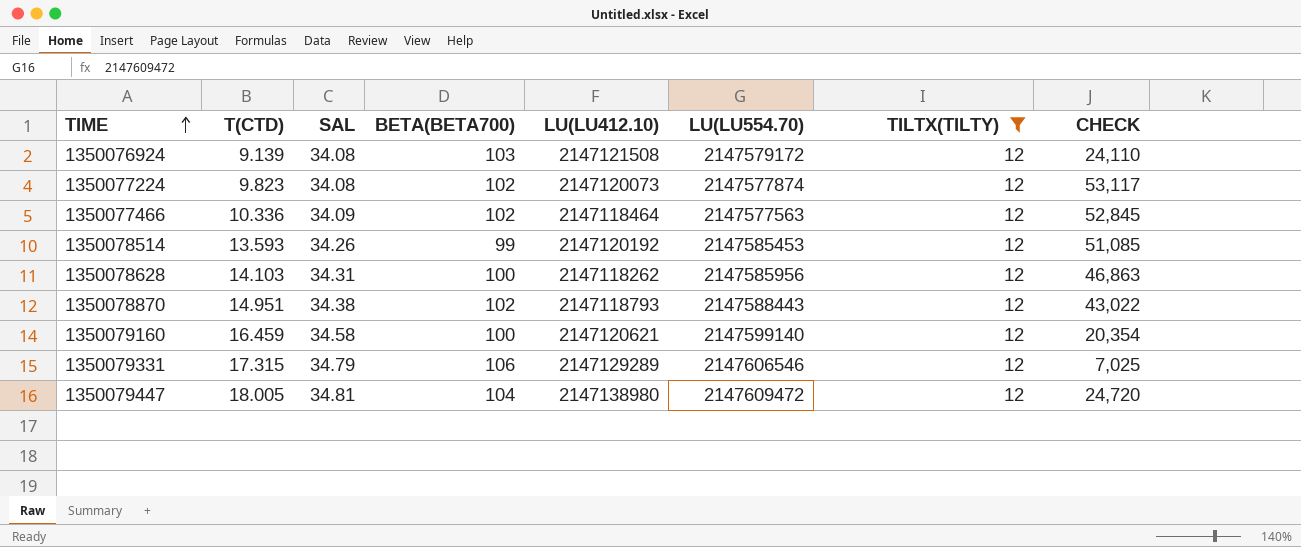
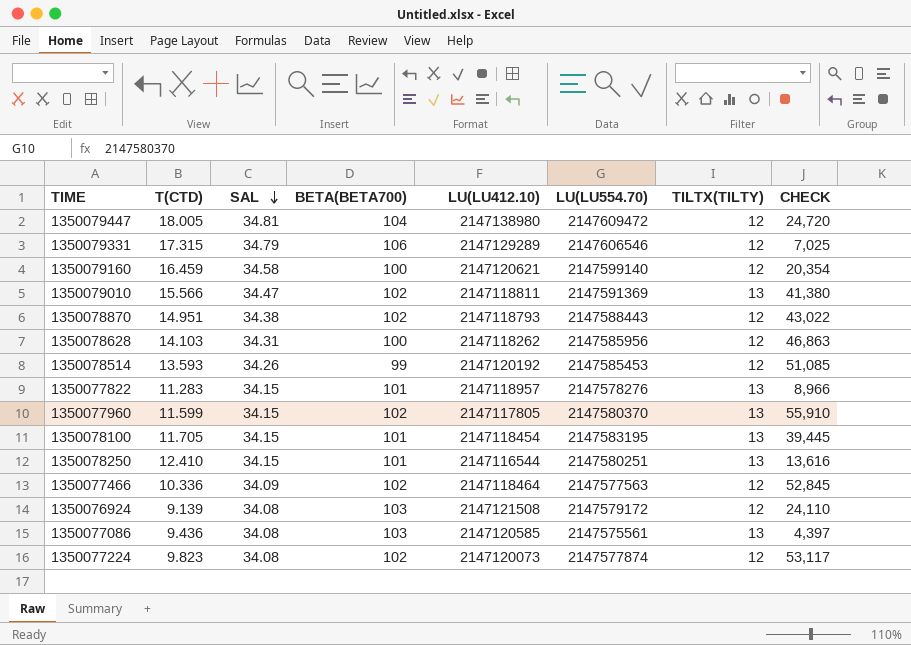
filter: TILTX(TILTY) = 12 -> none
row order: TIME ascending -> SAL descending

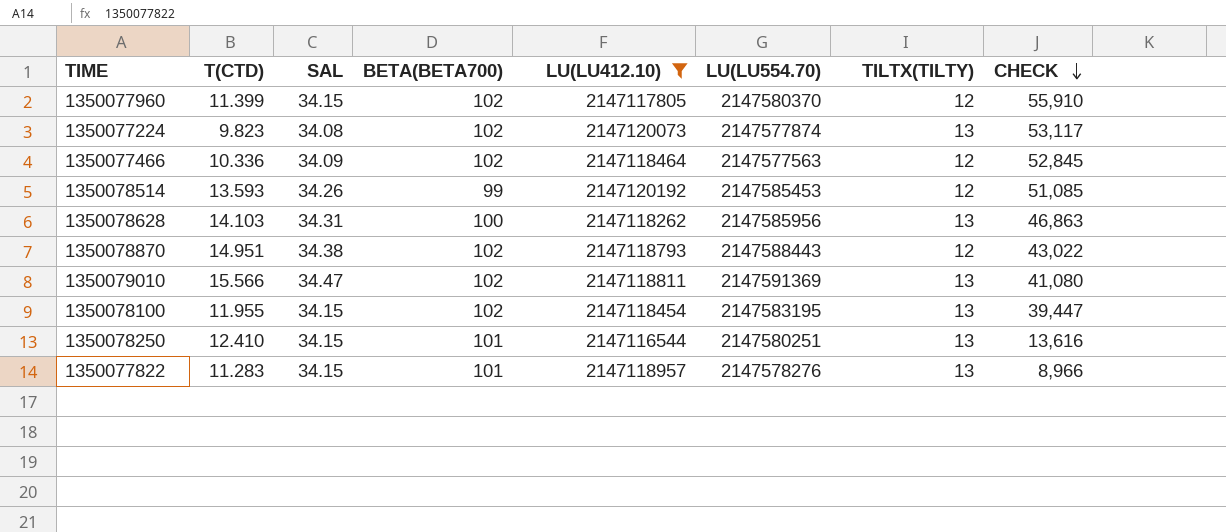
filter: none -> LU(LU412.10) <= 2147120192
row order: SAL descending -> CHECK descending
1350077960 | T(CTD): 11.599 -> 11.399
1350077960 | TILTX(TILTY): 13 -> 12
1350077224 | TILTX(TILTY): 12 -> 13
1350078628 | TILTX(TILTY): 12 -> 13
1350079010 | CHECK: 41,380 -> 41,080
1350078100 | T(CTD): 11.705 -> 11.955
1350078100 | BETA(BETA700): 101 -> 102
1350078100 | CHECK: 39,445 -> 39,447

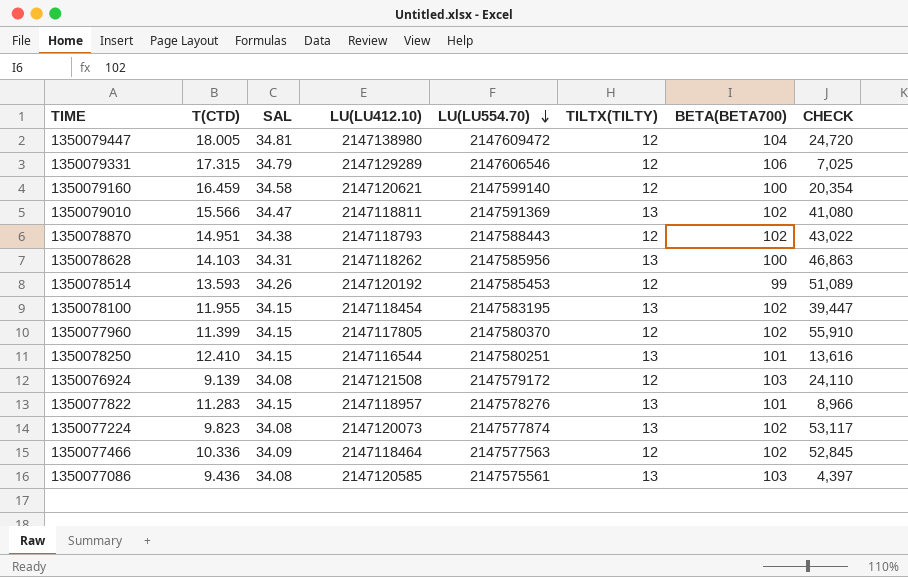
filter: LU(LU412.10) <= 2147120192 -> none
row order: CHECK descending -> LU(LU554.70) descending
column BETA(BETA700) | position: 4 -> 7
1350078514 | CHECK: 51,085 -> 51,089

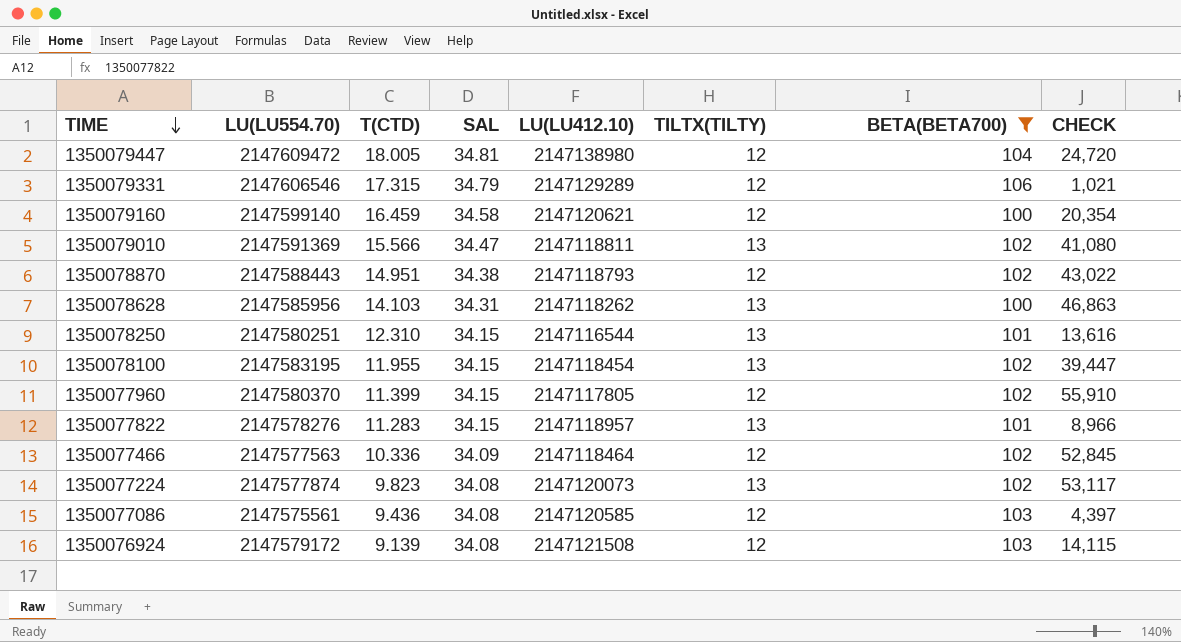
filter: none -> BETA(BETA700) != 99
row order: LU(LU554.70) descending -> TIME descending
column LU(LU554.70) | position: 5 -> 2
1350079331 | CHECK: 7,025 -> 1,021
1350078250 | T(CTD): 12.410 -> 12.310
1350077086 | TILTX(TILTY): 13 -> 12
1350076924 | CHECK: 24,110 -> 14,115

